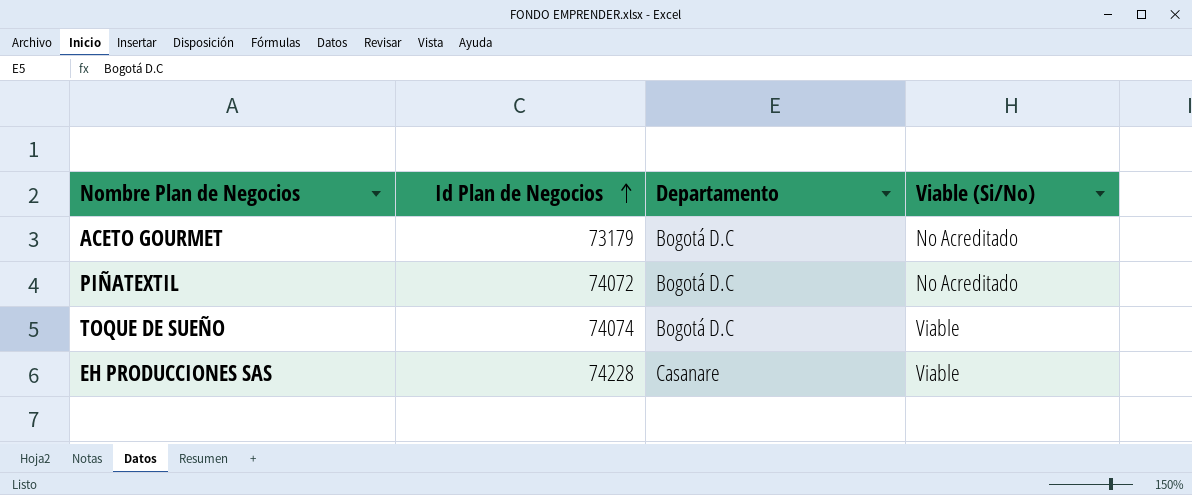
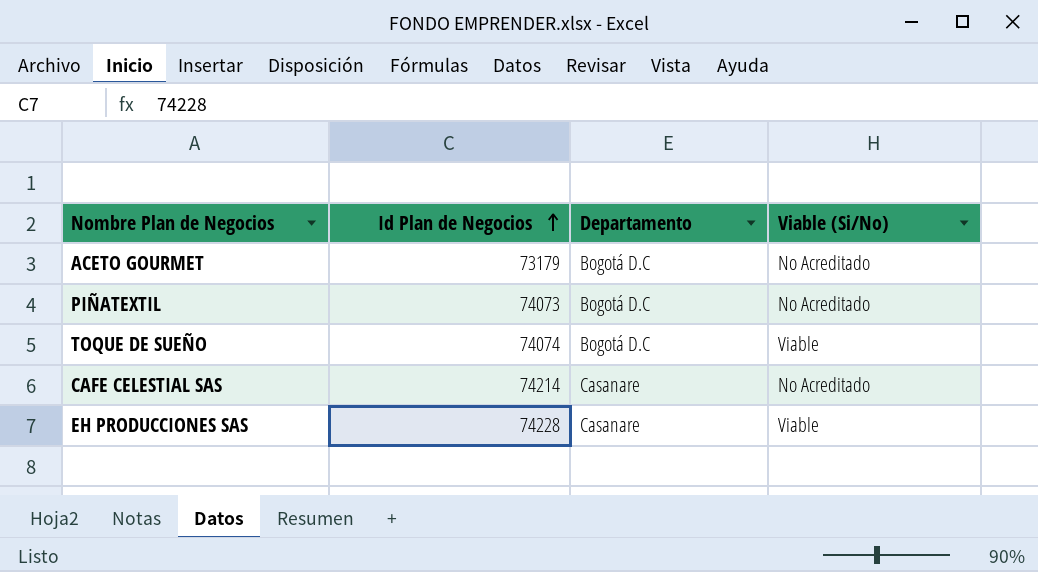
PIÑATEXTIL | Id Plan de Negocios: 74072 -> 74073
row CAFE CELESTIAL SAS: none -> 74214 | Casanare | No Acreditado

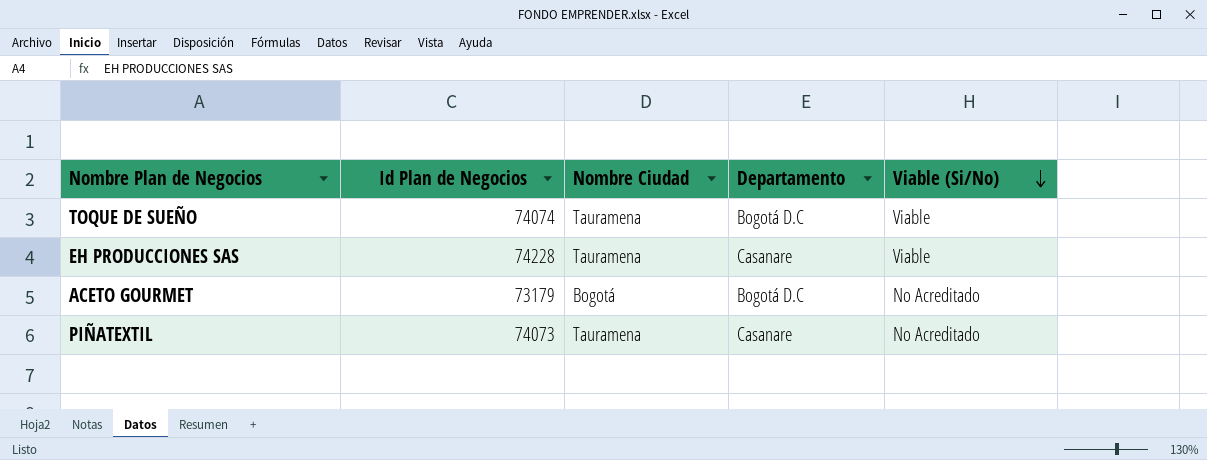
row order: Id Plan de Negocios ascending -> Viable (Si/No) descending
column Nombre Ciudad | position: none -> 3
row CAFE CELESTIAL SAS: 74214 | Casanare | No Acreditado -> none
PIÑATEXTIL | Departamento: Bogotá D.C -> Casanare

